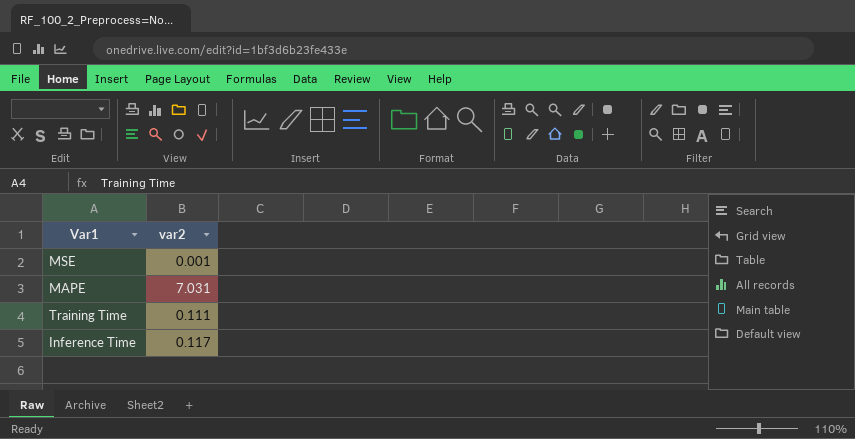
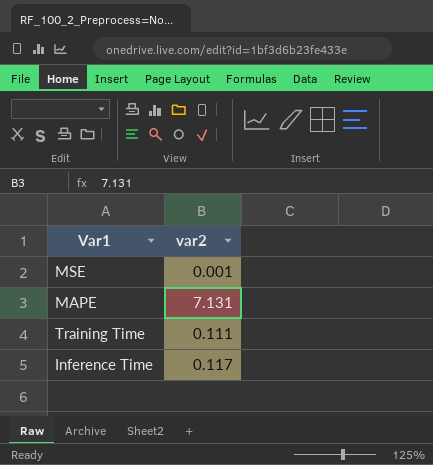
MAPE | var2: 7.031 -> 7.131

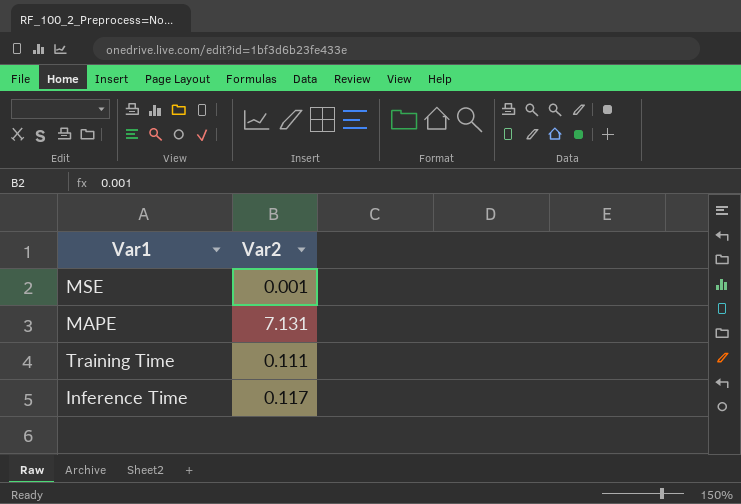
column name: var2 -> Var2

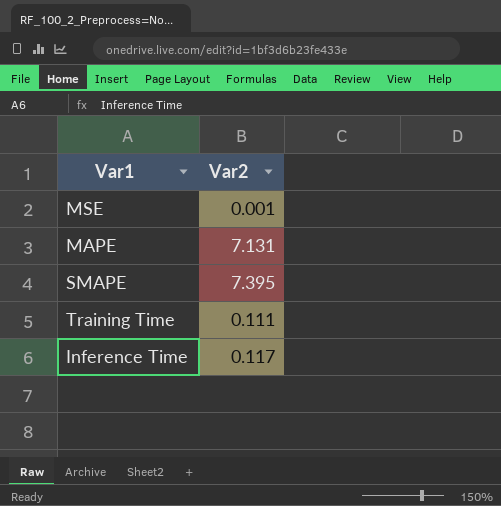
row SMAPE: none -> 7.395

